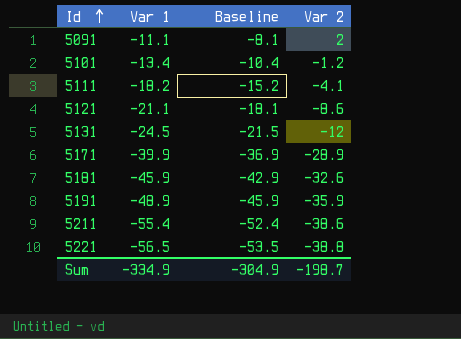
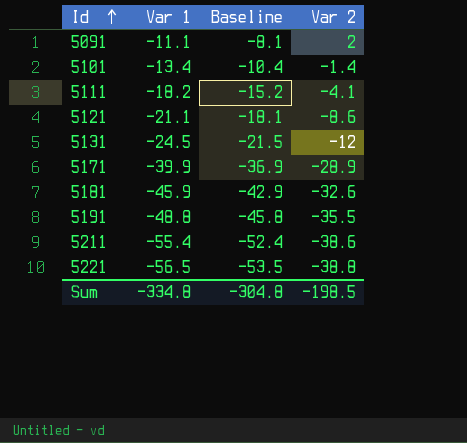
5101 | Var 2: -1.2 -> -1.4
5191 | Var 1: -48.9 -> -48.8
5191 | Baseline: -45.9 -> -45.8
5191 | Var 2: -35.9 -> -35.5
Sum | Var 1: -334.9 -> -334.8
Sum | Baseline: -304.9 -> -304.8
Sum | Var 2: -198.7 -> -198.5

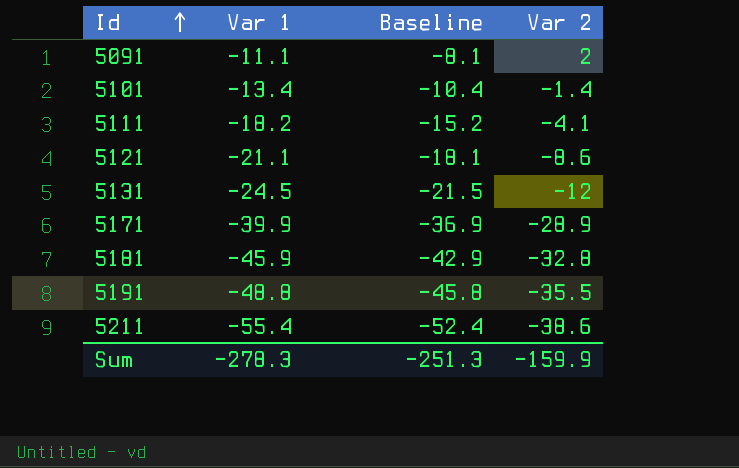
row 5221: -56.5 | -53.5 | -38.8 -> none
5181 | Var 2: -32.6 -> -32.8
Sum | Var 1: -334.8 -> -278.3
Sum | Baseline: -304.8 -> -251.3
Sum | Var 2: -198.5 -> -159.9

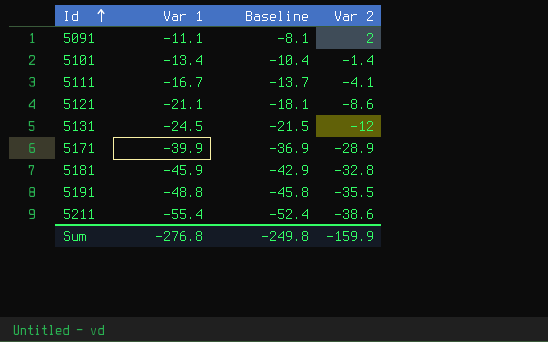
5111 | Var 1: -18.2 -> -16.7
5111 | Baseline: -15.2 -> -13.7
Sum | Var 1: -278.3 -> -276.8
Sum | Baseline: -251.3 -> -249.8

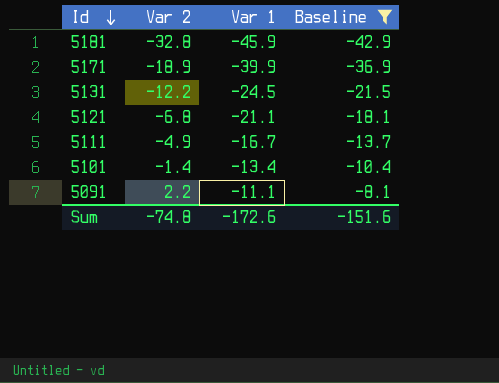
filter: none -> Baseline >= -42.9
row order: Id ascending -> Id descending
column Var 2 | position: 4 -> 2
5171 | Var 2: -28.9 -> -18.9
5131 | Var 2: -12 -> -12.2
5121 | Var 2: -8.6 -> -6.8
5111 | Var 2: -4.1 -> -4.9
5091 | Var 2: 2 -> 2.2
Sum | Var 2: -159.9 -> -74.8
Sum | Var 1: -276.8 -> -172.6
Sum | Baseline: -249.8 -> -151.6

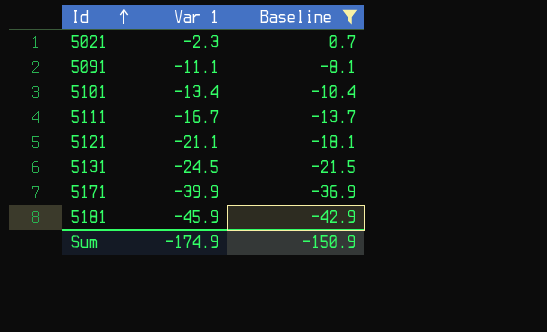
row order: Id descending -> Id ascending
column Var 2 | position: 2 -> none
row 5021: none -> -2.3 | 0.7
Sum | Var 1: -172.6 -> -174.9
Sum | Baseline: -151.6 -> -150.9

